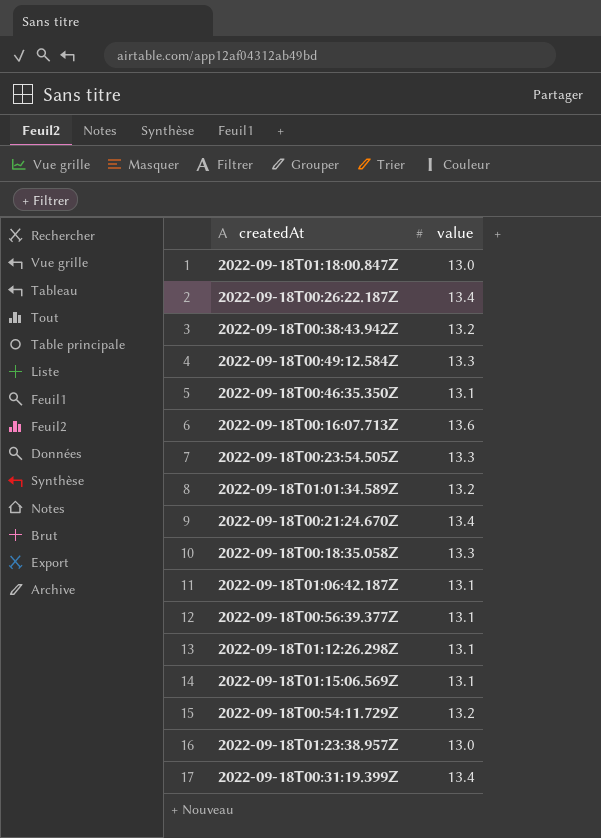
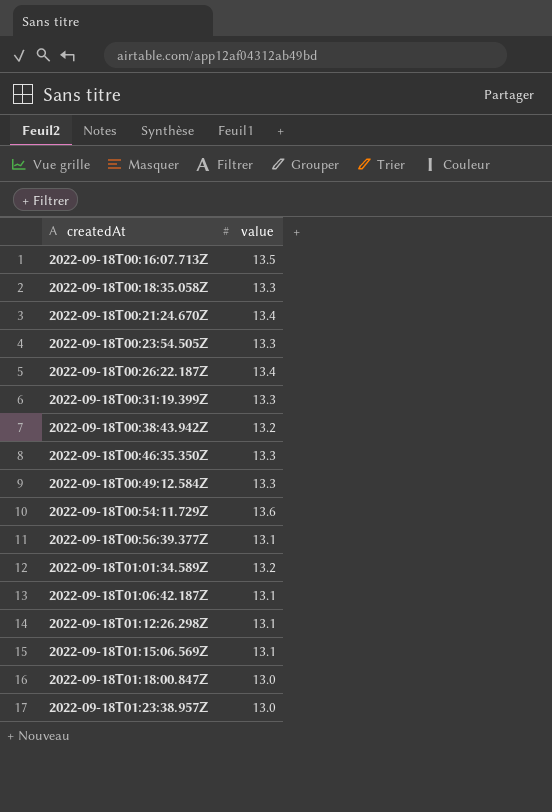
row order: none -> createdAt ascending
2022-09-18T00:16:07.713Z | value: 13.6 -> 13.5
2022-09-18T00:31:19.399Z | value: 13.4 -> 13.3
2022-09-18T00:46:35.350Z | value: 13.1 -> 13.3
2022-09-18T00:54:11.729Z | value: 13.2 -> 13.6

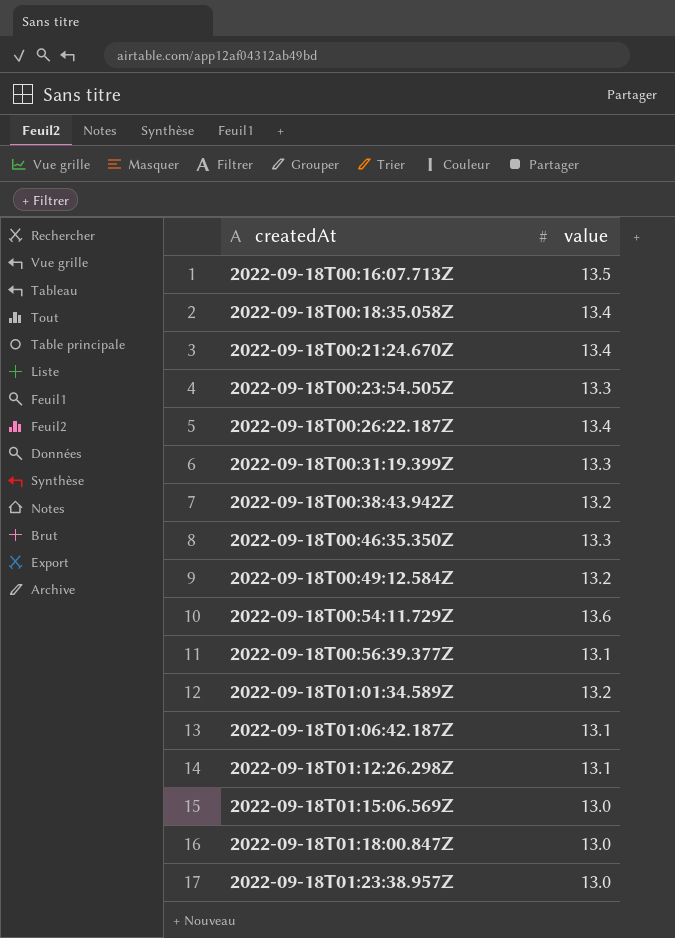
2022-09-18T00:18:35.058Z | value: 13.3 -> 13.4
2022-09-18T00:49:12.584Z | value: 13.3 -> 13.2
2022-09-18T01:15:06.569Z | value: 13.1 -> 13.0

